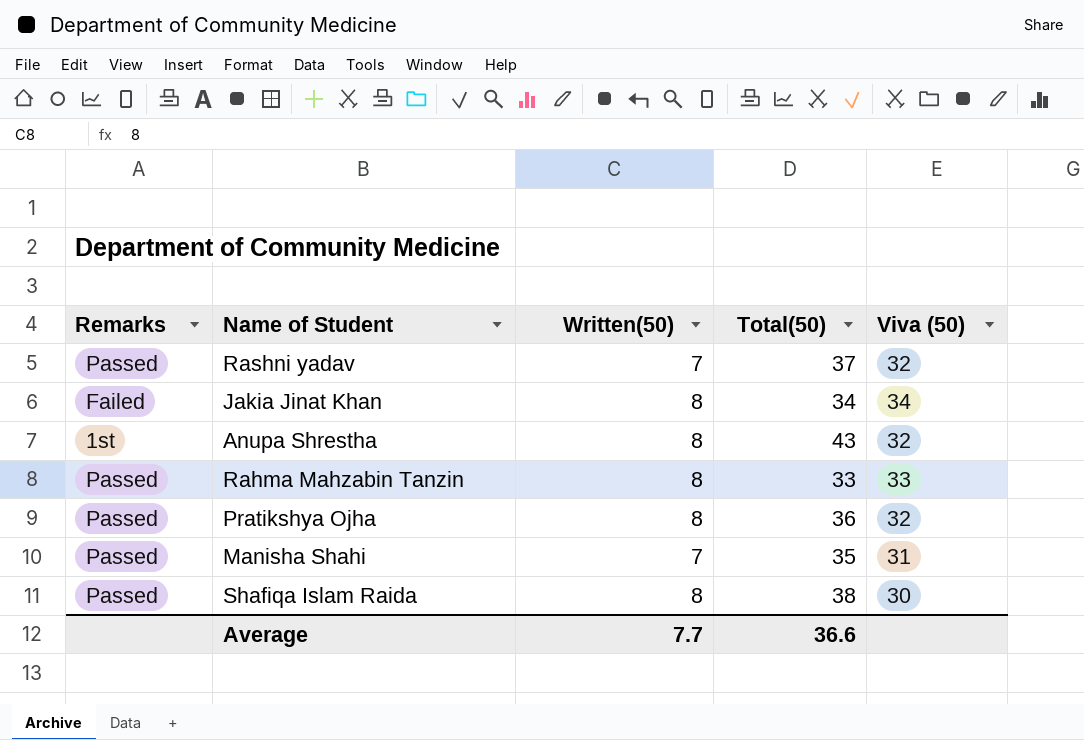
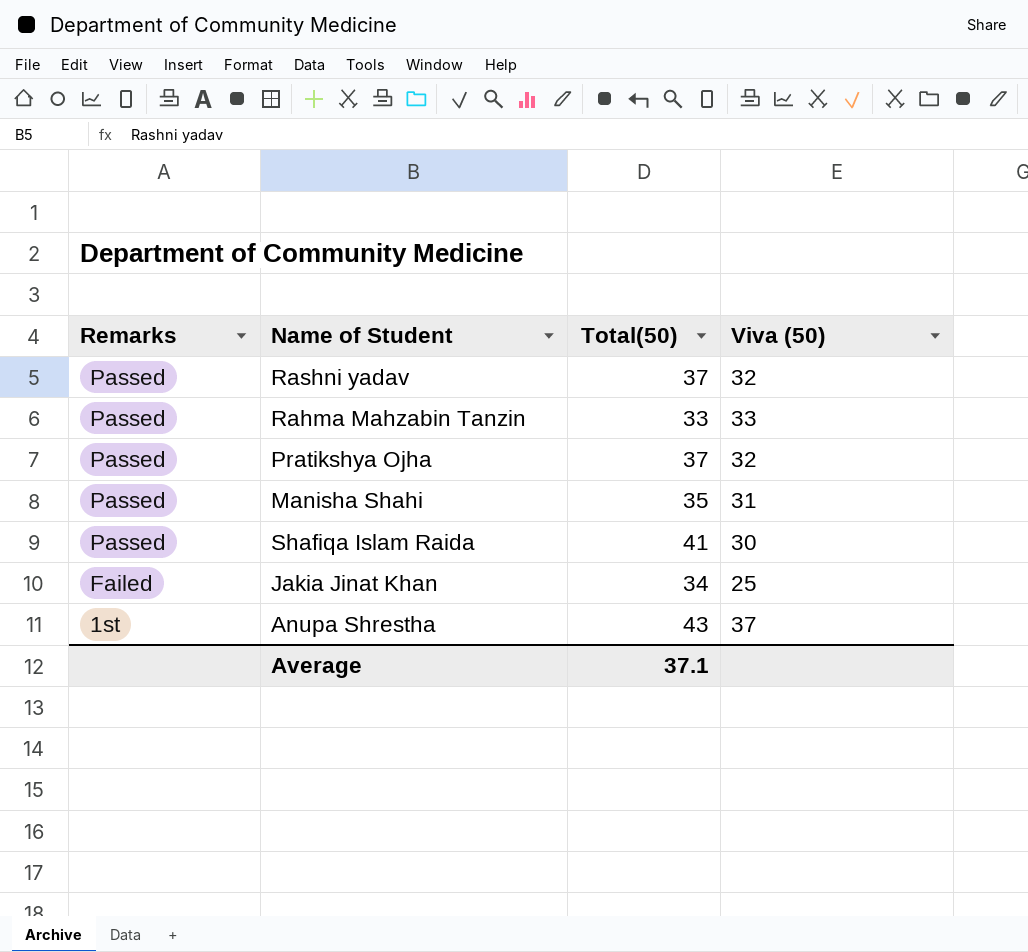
row order: none -> Remarks descending
column Written(50) | position: 3 -> none
Pratikshya Ojha | Total(50): 36 -> 37
Shafiqa Islam Raida | Total(50): 38 -> 41
Jakia Jinat Khan | Viva (50): 34 -> 25
Anupa Shrestha | Viva (50): 32 -> 37
Average | Total(50): 36.6 -> 37.1

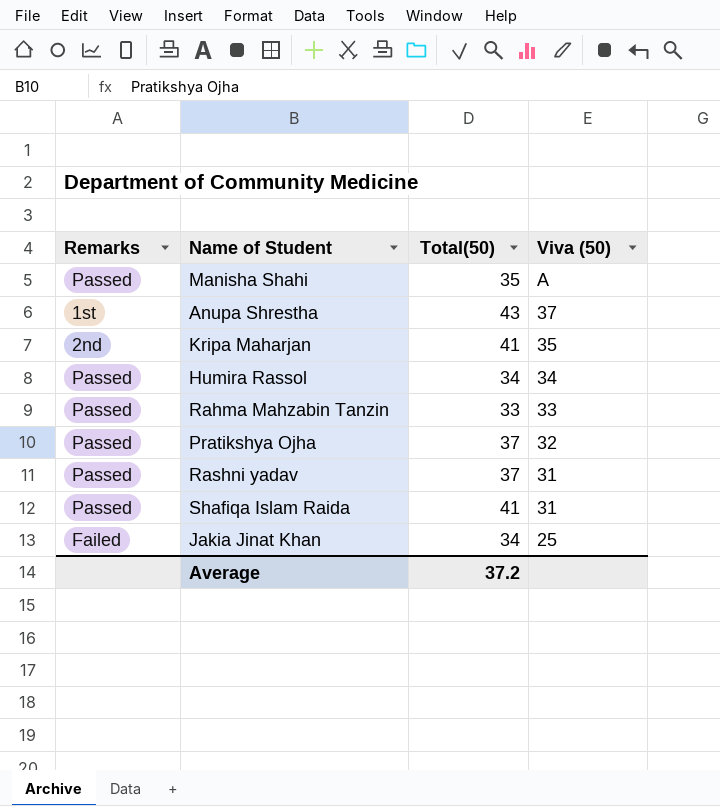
row order: Remarks descending -> Viva (50) descending
Manisha Shahi | Viva (50): 31 -> A
row Kripa Maharjan: none -> 2nd | 41 | 35
row Humira Rassol: none -> Passed | 34 | 34
Rashni yadav | Viva (50): 32 -> 31
Shafiqa Islam Raida | Viva (50): 30 -> 31
Average | Total(50): 37.1 -> 37.2

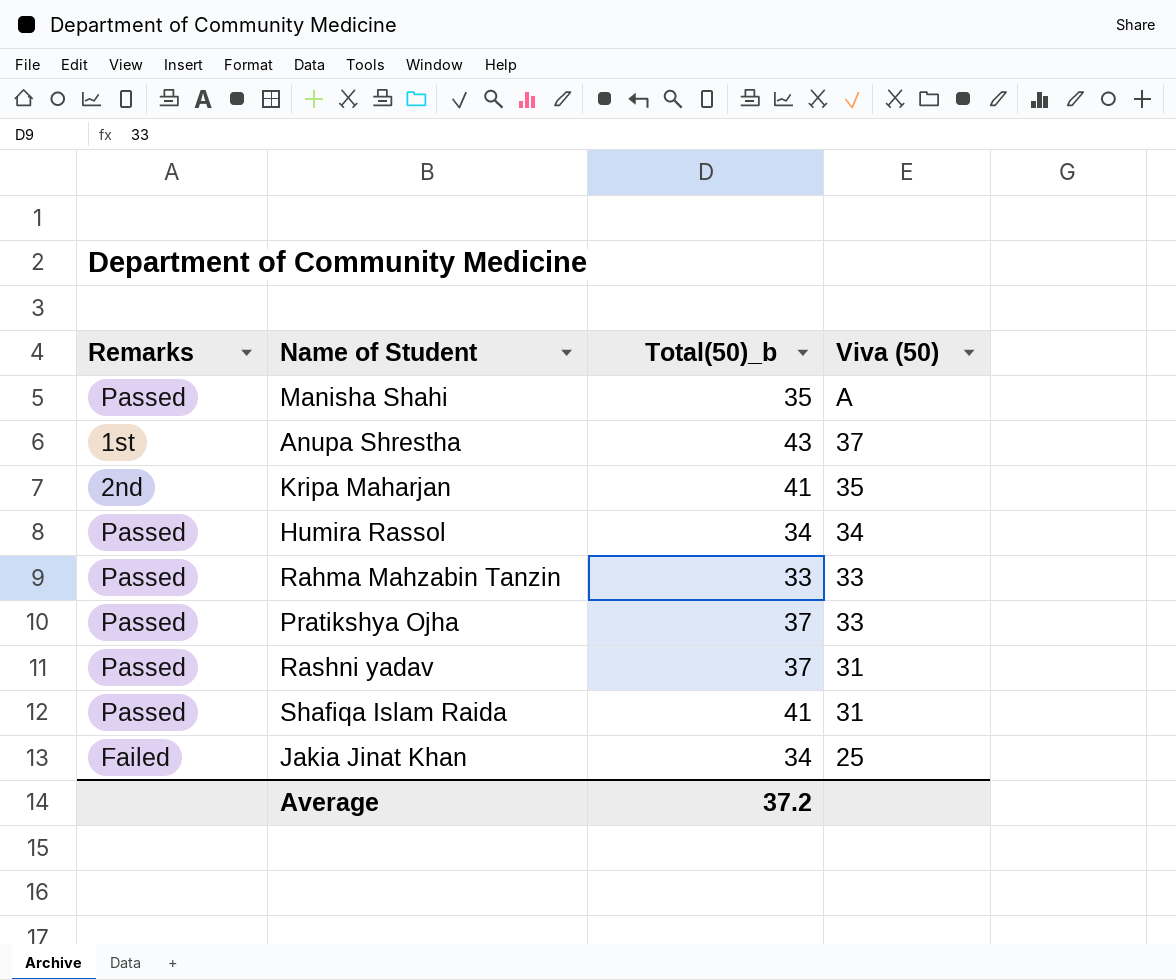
column name: Total(50) -> Total(50)_b
Pratikshya Ojha | Viva (50): 32 -> 33

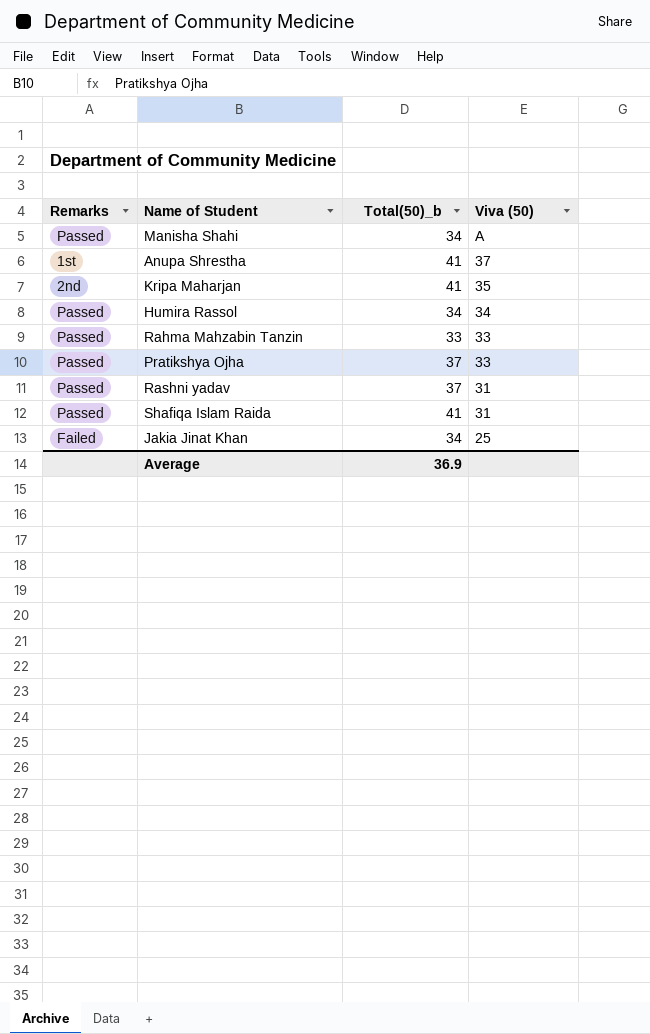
Manisha Shahi | Total(50)_b: 35 -> 34
Anupa Shrestha | Total(50)_b: 43 -> 41
Average | Total(50)_b: 37.2 -> 36.9

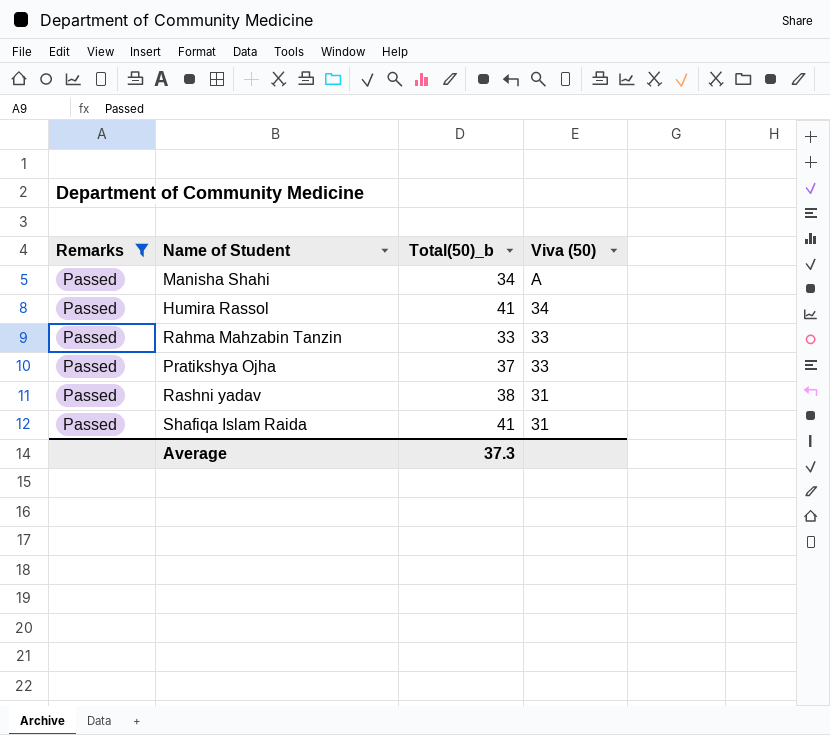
filter: none -> Remarks = Passed
Humira Rassol | Total(50)_b: 34 -> 41
Rashni yadav | Total(50)_b: 37 -> 38
Average | Total(50)_b: 36.9 -> 37.3

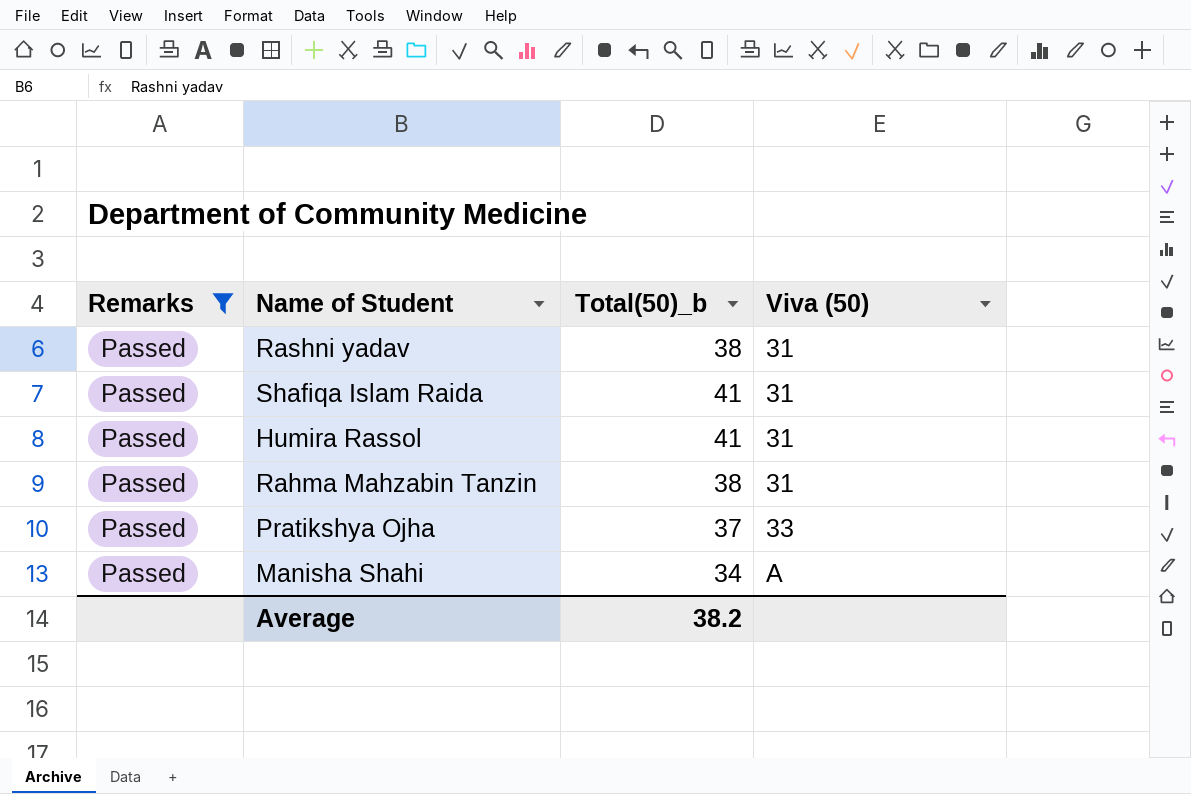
row order: Viva (50) descending -> Viva (50) ascending
Humira Rassol | Viva (50): 34 -> 31
Rahma Mahzabin Tanzin | Total(50)_b: 33 -> 38
Rahma Mahzabin Tanzin | Viva (50): 33 -> 31
Average | Total(50)_b: 37.3 -> 38.2

